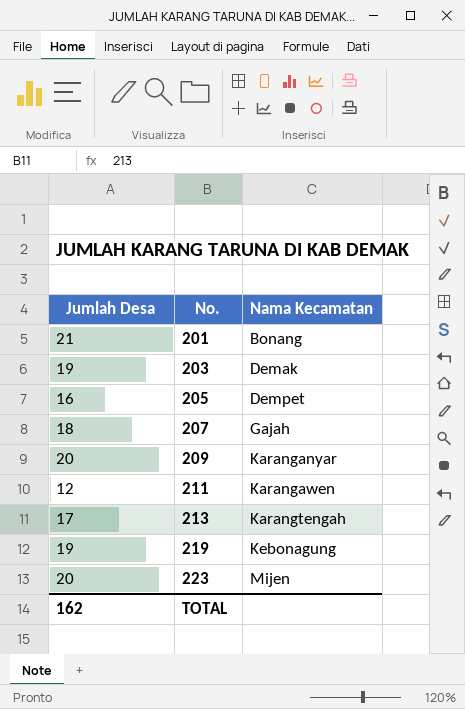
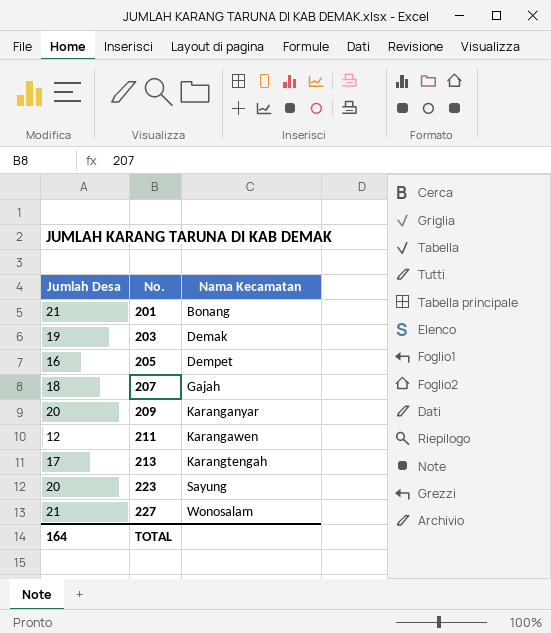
row 219: 19 | Kebonagung -> none
223 | Nama Kecamatan: Mijen -> Sayung
row 227: none -> 21 | Wonosalam
TOTAL | Jumlah Desa: 162 -> 164

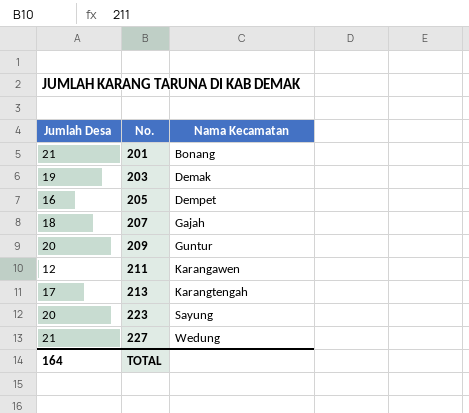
209 | Nama Kecamatan: Karanganyar -> Guntur
227 | Nama Kecamatan: Wonosalam -> Wedung

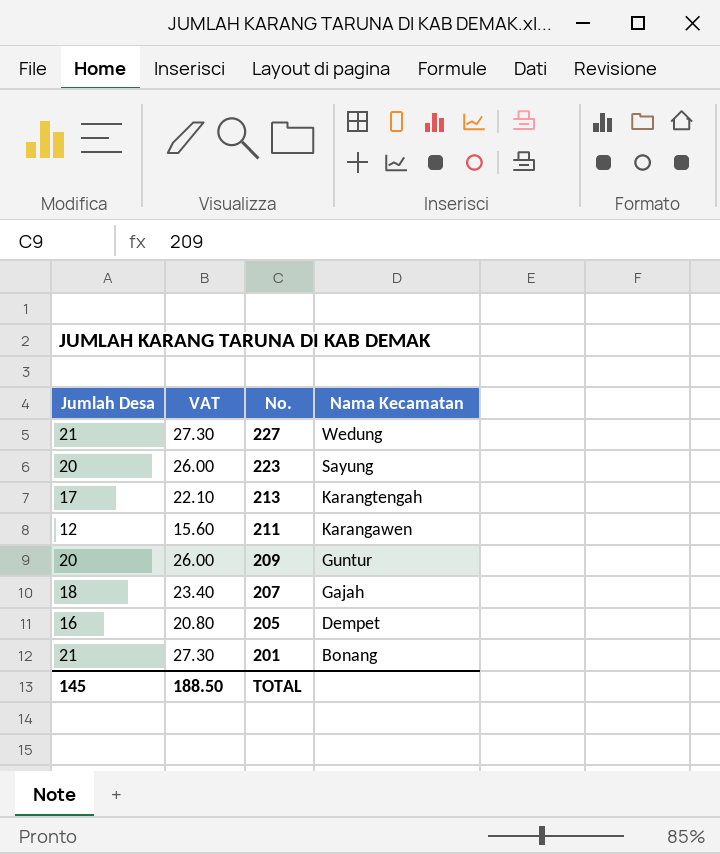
row order: No. ascending -> No. descending
column VAT | formula: none -> [Jumlah Desa] * 1.3
row 203: 19 | Demak -> none
TOTAL | Jumlah Desa: 164 -> 145

